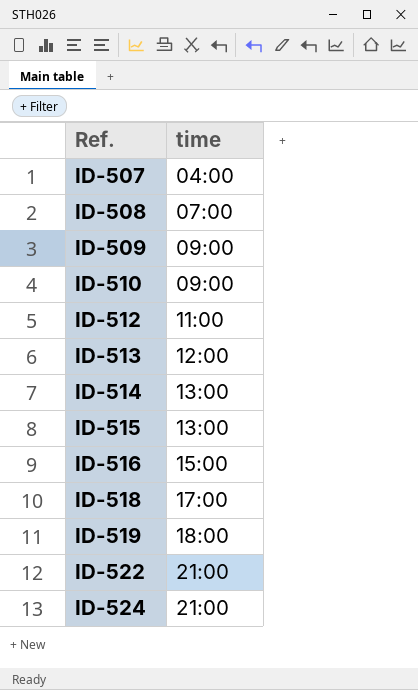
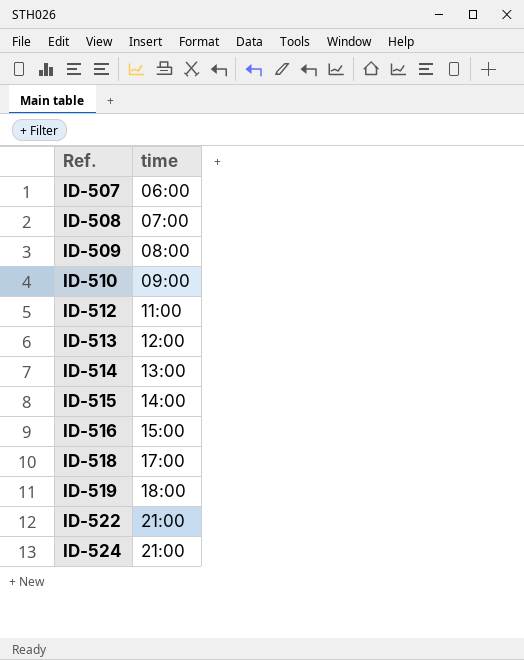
ID-507 | time: 04:00 -> 06:00
ID-509 | time: 09:00 -> 08:00
ID-515 | time: 13:00 -> 14:00

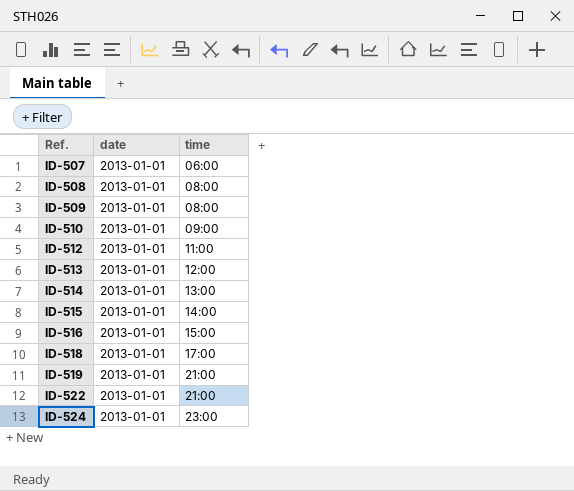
column date | position: none -> 2
ID-508 | time: 07:00 -> 08:00
ID-519 | time: 18:00 -> 21:00
ID-524 | time: 21:00 -> 23:00

